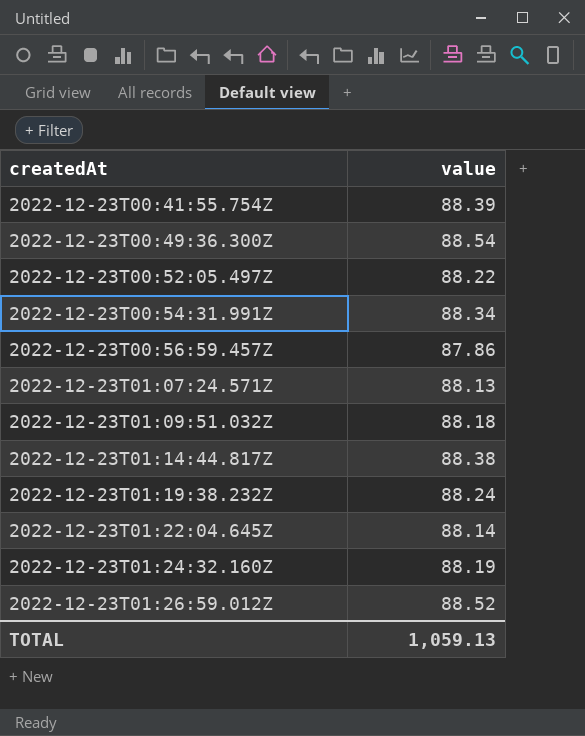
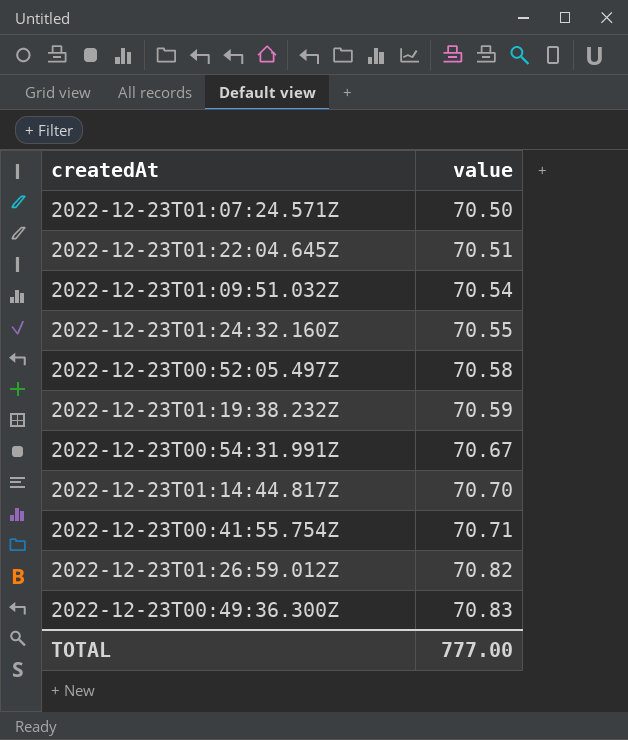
row order: createdAt ascending -> value ascending
row 2022-12-23T00:56:59.457Z: 87.86 -> none
2022-12-23T01:07:24.571Z | value: 88.13 -> 70.50
2022-12-23T01:22:04.645Z | value: 88.14 -> 70.51
2022-12-23T01:09:51.032Z | value: 88.18 -> 70.54
2022-12-23T01:24:32.160Z | value: 88.19 -> 70.55
2022-12-23T00:52:05.497Z | value: 88.22 -> 70.58
2022-12-23T01:19:38.232Z | value: 88.24 -> 70.59
2022-12-23T00:54:31.991Z | value: 88.34 -> 70.67
2022-12-23T01:14:44.817Z | value: 88.38 -> 70.70
2022-12-23T00:41:55.754Z | value: 88.39 -> 70.71
2022-12-23T01:26:59.012Z | value: 88.52 -> 70.82
2022-12-23T00:49:36.300Z | value: 88.54 -> 70.83
TOTAL | value: 1,059.13 -> 777.00

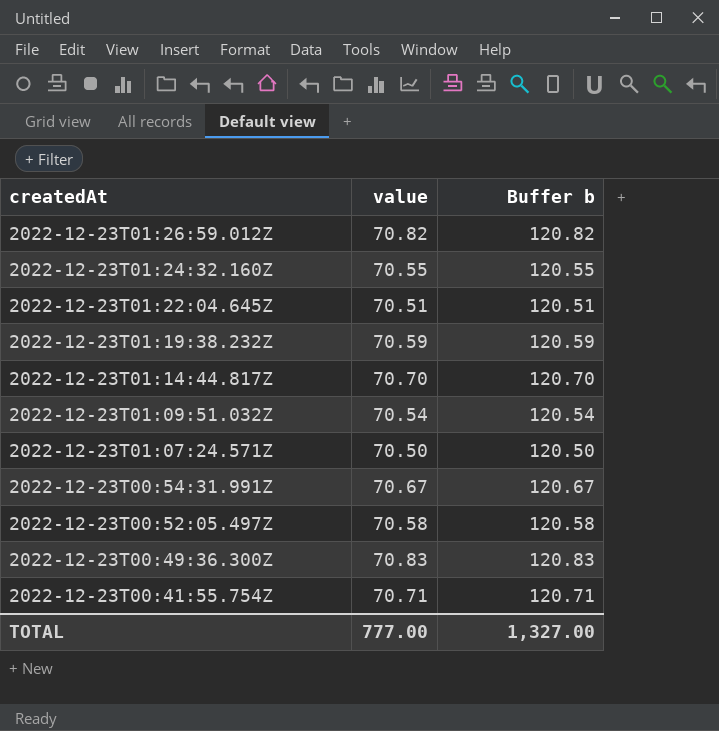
row order: value ascending -> createdAt descending
column Buffer b | formula: none -> [value] + 50

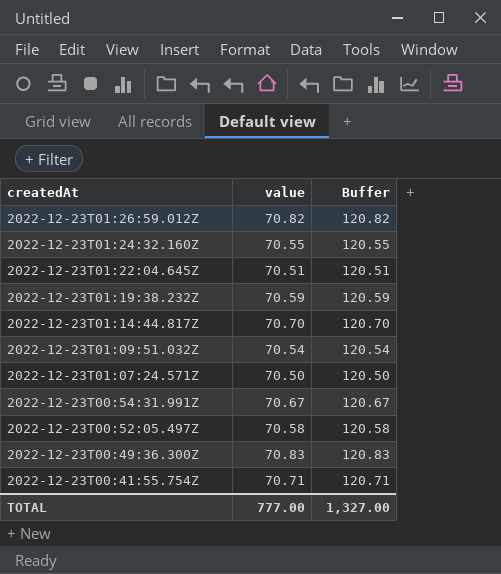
column name: Buffer b -> Buffer

